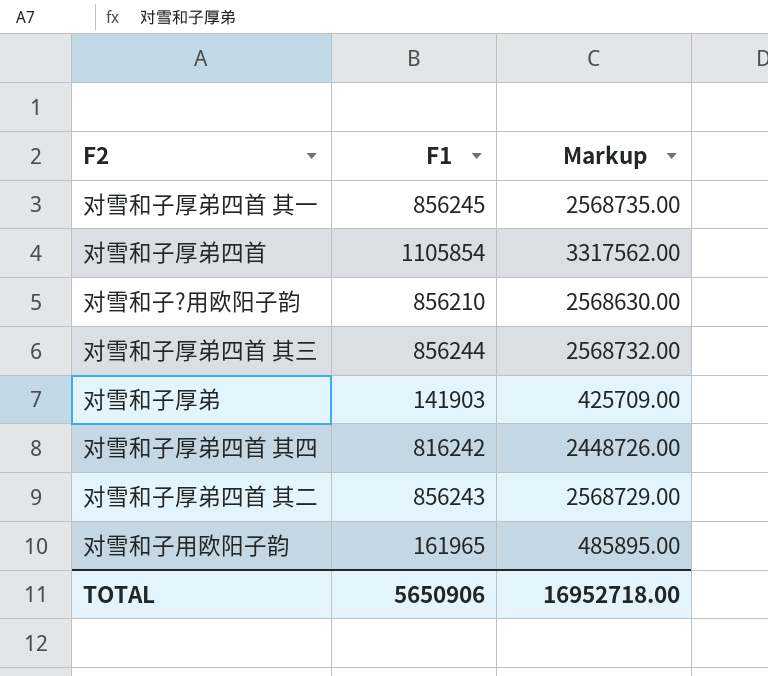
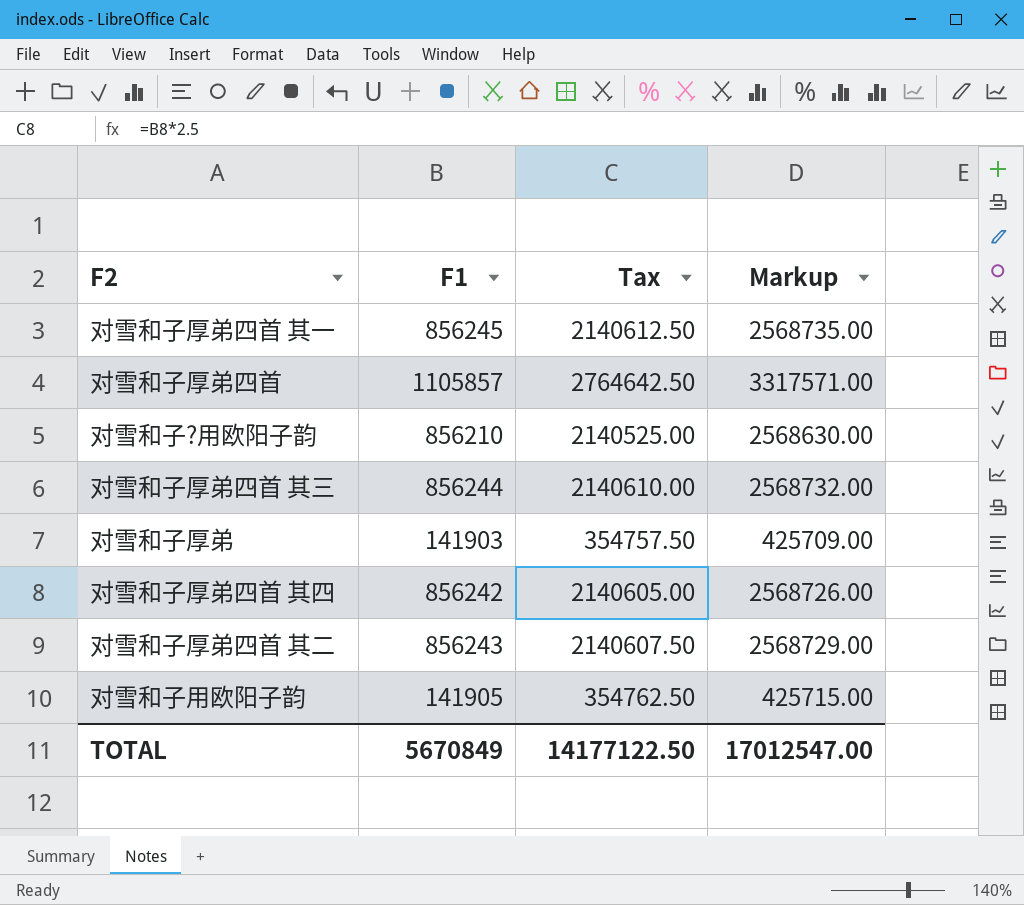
column Tax | formula: none -> [F1] * 2.5
对雪和子厚弟四首 | F1: 1105854 -> 1105857
对雪和子厚弟四首 | Markup: 3317562.00 -> 3317571.00
对雪和子厚弟四首 其四 | F1: 816242 -> 856242
对雪和子厚弟四首 其四 | Markup: 2448726.00 -> 2568726.00
对雪和子用欧阳子韵 | F1: 161965 -> 141905
对雪和子用欧阳子韵 | Markup: 485895.00 -> 425715.00
TOTAL | F1: 5650906 -> 5670849
TOTAL | Markup: 16952718.00 -> 17012547.00

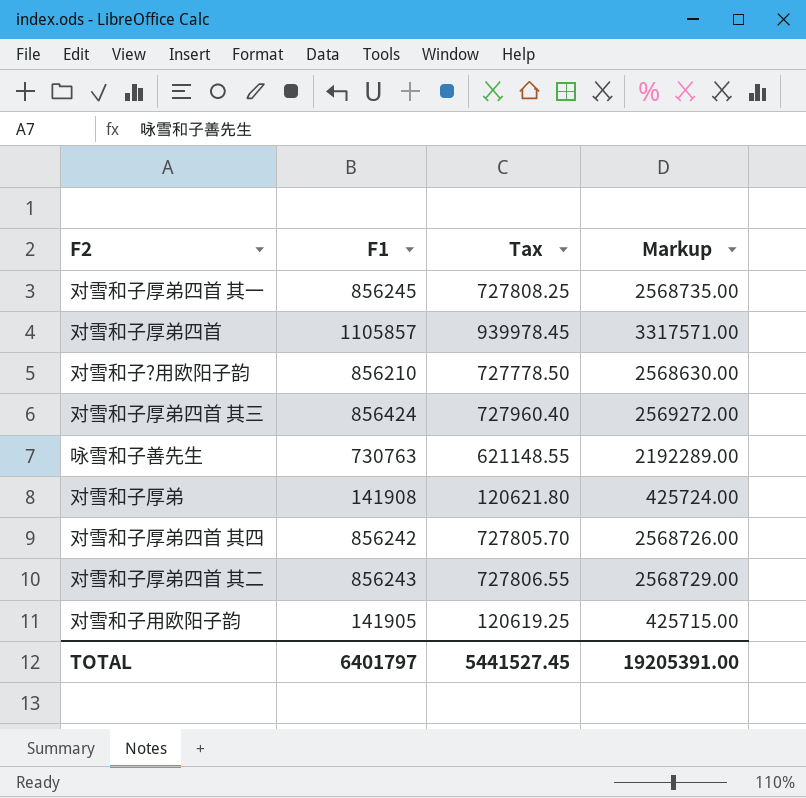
column Tax | formula: [F1] * 2.5 -> [F1] * 0.85
对雪和子厚弟四首 其三 | F1: 856244 -> 856424
对雪和子厚弟四首 其三 | Markup: 2568732.00 -> 2569272.00
row 咏雪和子善先生: none -> 730763 | 621148.55 | 2192289.00
对雪和子厚弟 | F1: 141903 -> 141908
对雪和子厚弟 | Markup: 425709.00 -> 425724.00
TOTAL | F1: 5670849 -> 6401797
TOTAL | Tax: 14177122.50 -> 5441527.45
TOTAL | Markup: 17012547.00 -> 19205391.00

